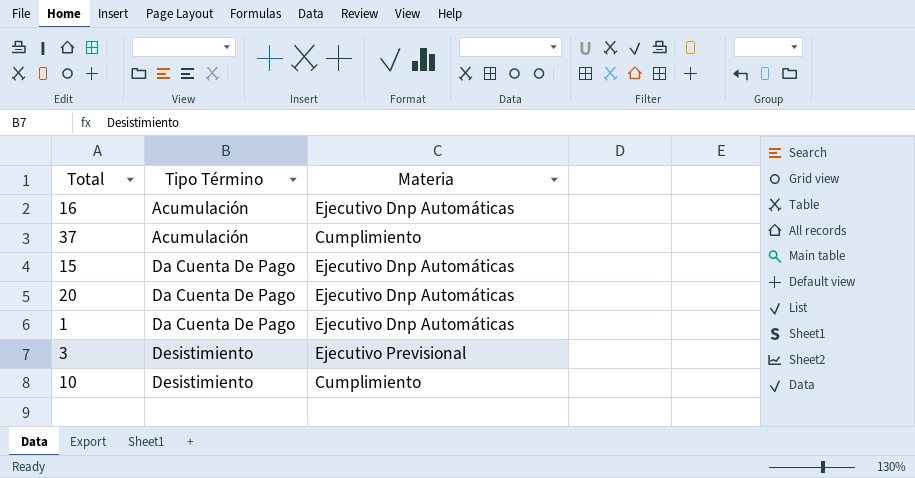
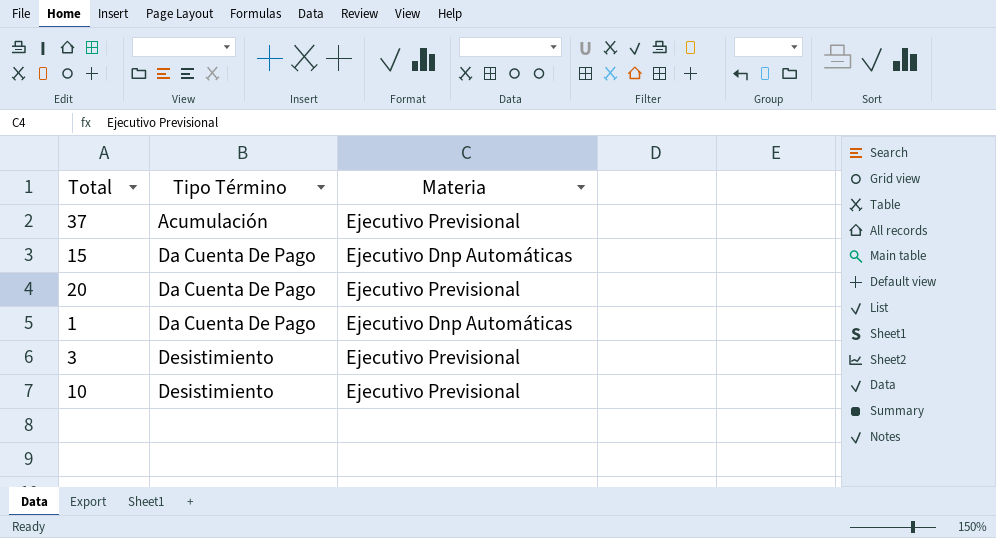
row 16: Acumulación | Ejecutivo Dnp Automáticas -> none
37 | Materia: Cumplimiento -> Ejecutivo Previsional
20 | Materia: Ejecutivo Dnp Automáticas -> Ejecutivo Previsional
10 | Materia: Cumplimiento -> Ejecutivo Previsional

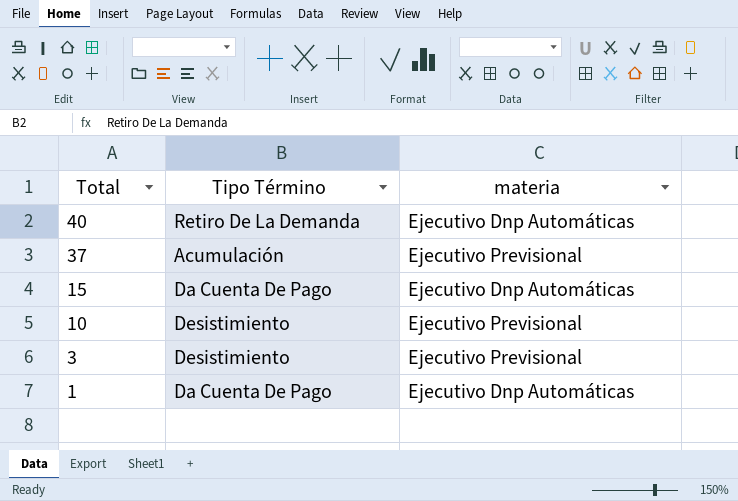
row order: Tipo Término ascending -> Total descending
column name: Materia -> materia
row 20: Da Cuenta De Pago | Ejecutivo Previsional -> none
row 40: none -> Retiro De La Demanda | Ejecutivo Dnp Automáticas

